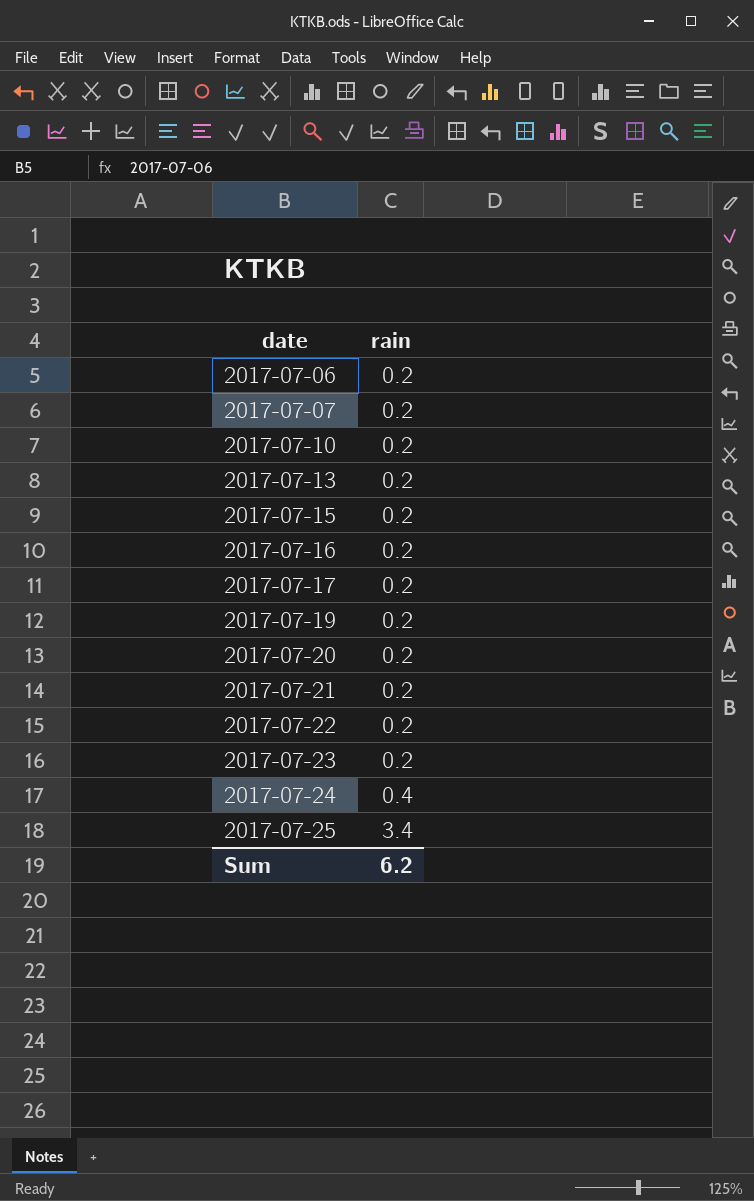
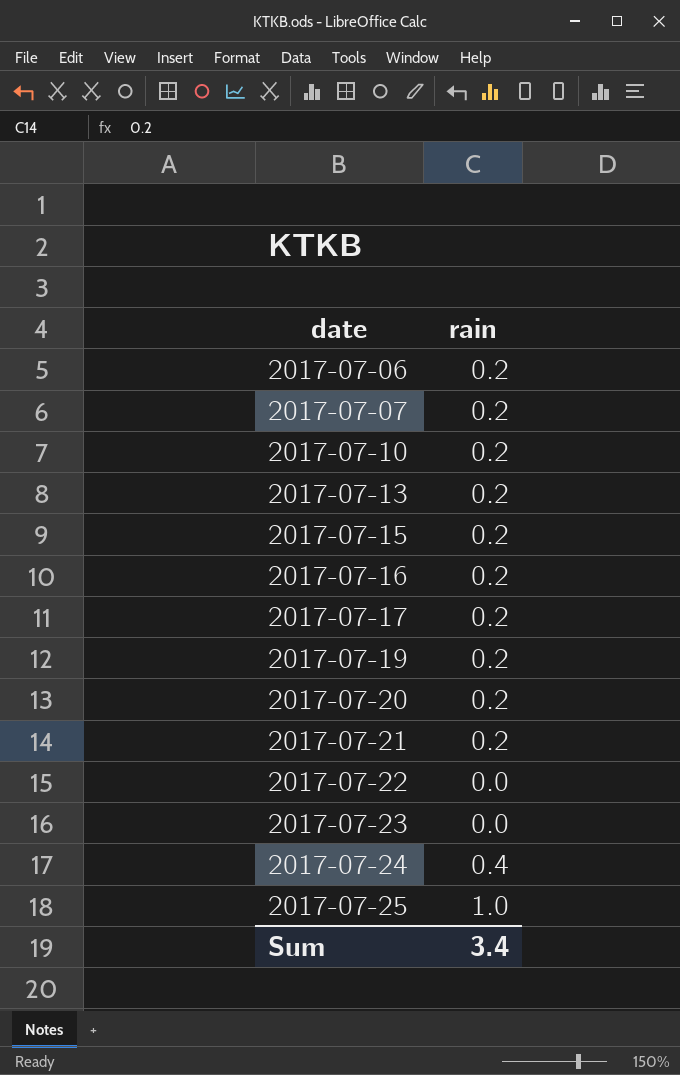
2017-07-22 | rain: 0.2 -> 0.0
2017-07-23 | rain: 0.2 -> 0.0
2017-07-25 | rain: 3.4 -> 1.0
Sum | rain: 6.2 -> 3.4

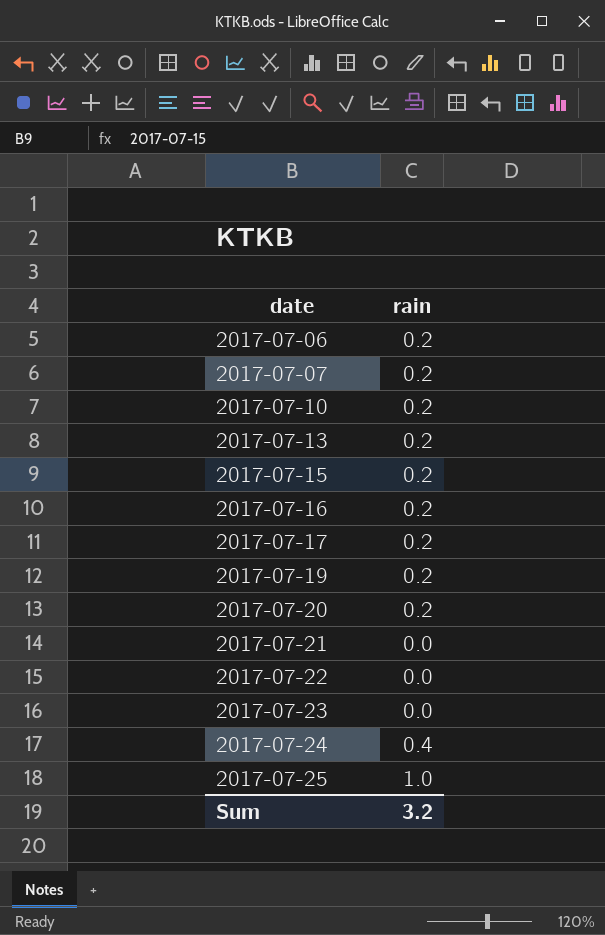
2017-07-21 | rain: 0.2 -> 0.0
Sum | rain: 3.4 -> 3.2

